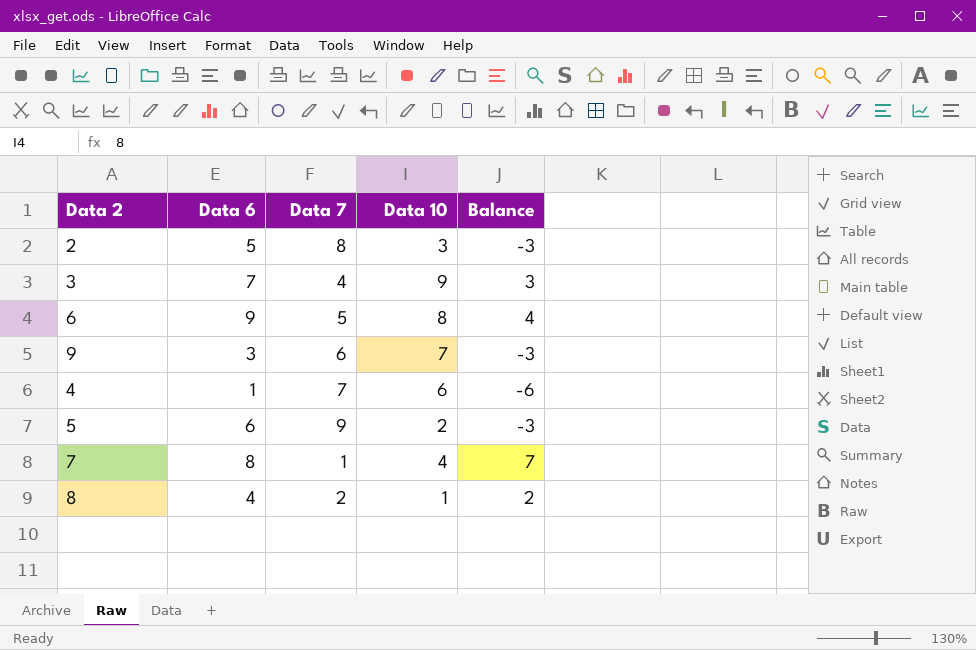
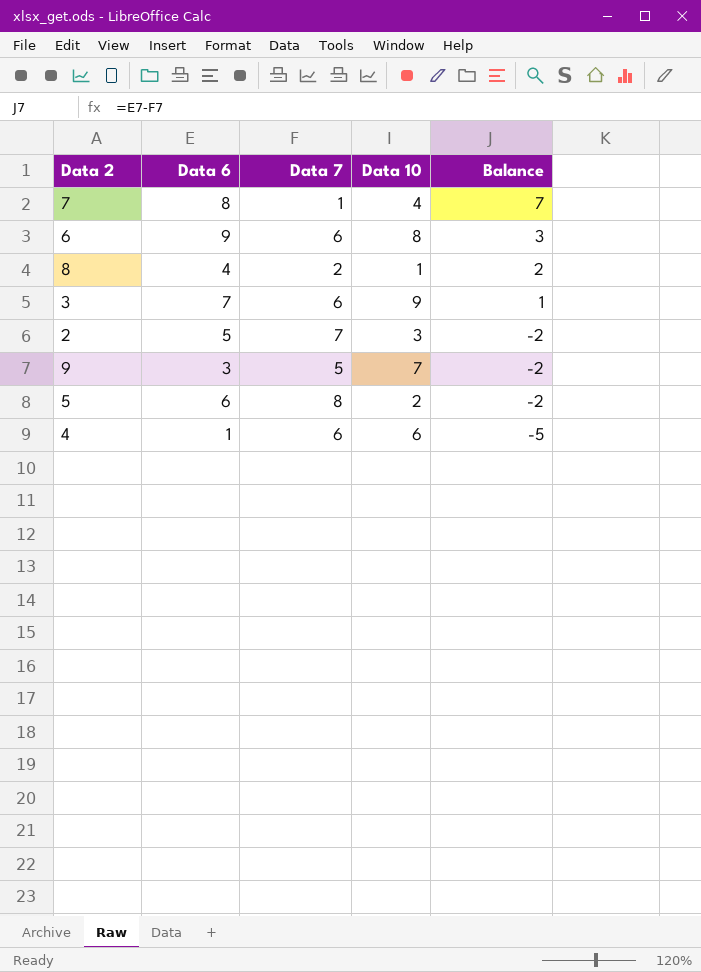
row order: none -> Balance descending
6 | Data 7: 5 -> 6
6 | Balance: 4 -> 3
3 | Data 7: 4 -> 6
3 | Balance: 3 -> 1
2 | Data 7: 8 -> 7
2 | Balance: -3 -> -2
9 | Data 7: 6 -> 5
9 | Balance: -3 -> -2
5 | Data 7: 9 -> 8
5 | Balance: -3 -> -2
4 | Data 7: 7 -> 6
4 | Balance: -6 -> -5

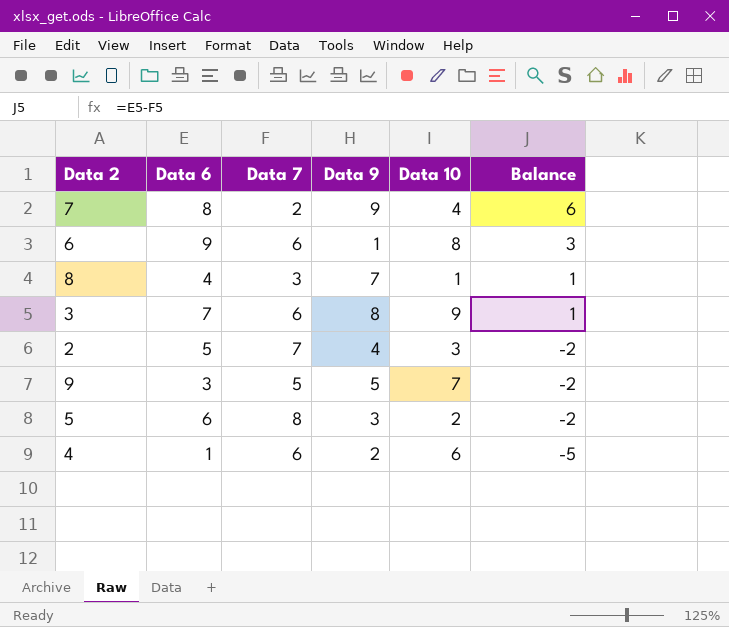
column Data 9 | position: none -> 4
7 | Data 7: 1 -> 2
7 | Balance: 7 -> 6
8 | Data 7: 2 -> 3
8 | Balance: 2 -> 1

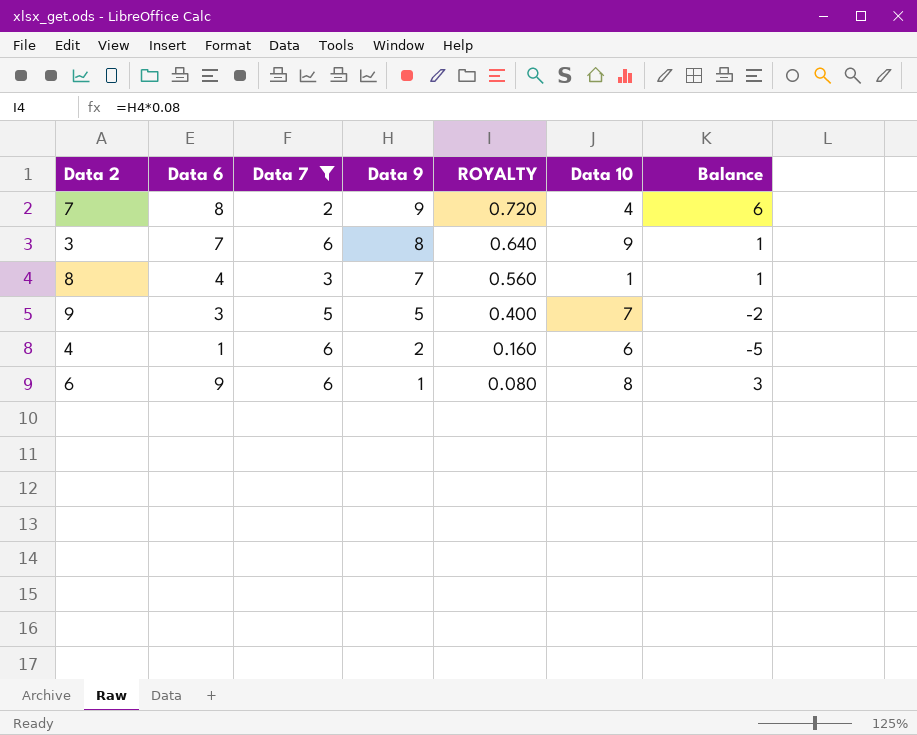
filter: none -> Data 7 <= 6
row order: Balance descending -> Data 9 descending
column ROYALTY | formula: none -> [Data 9] * 0.08

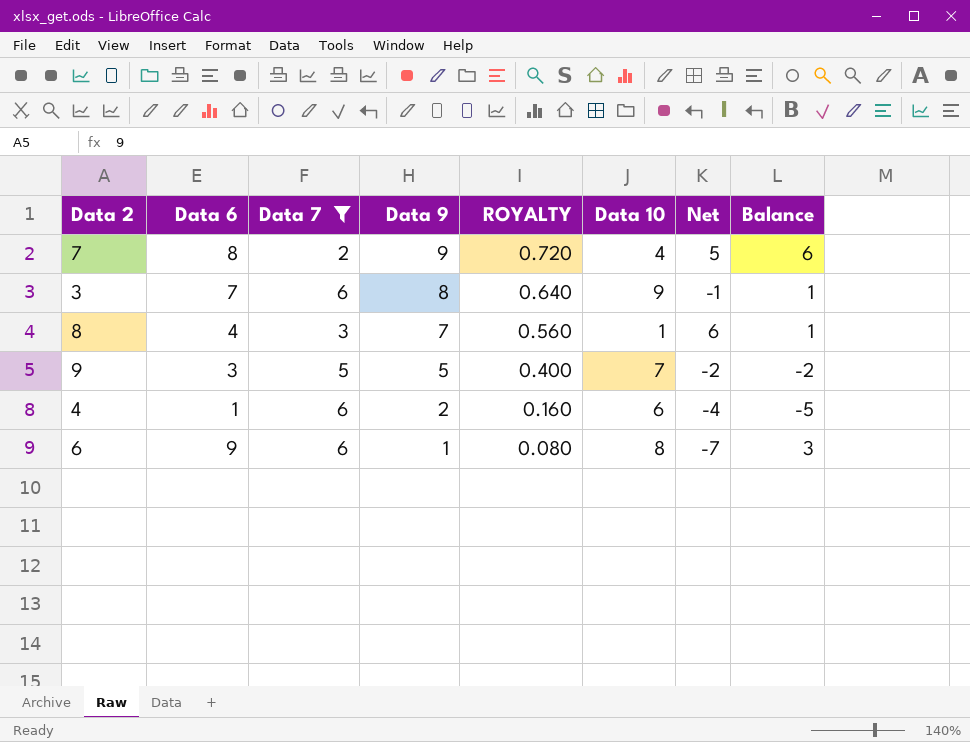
column Net | formula: none -> [Data 9] - [Data 10]

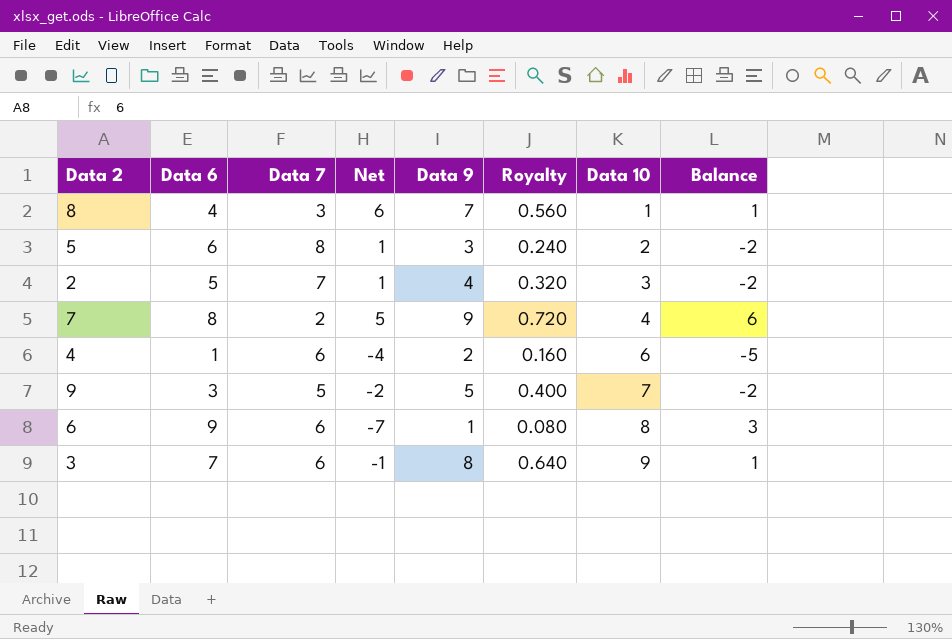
filter: Data 7 <= 6 -> none
row order: Data 9 descending -> Data 10 ascending
column Net | position: 7 -> 4
column name: ROYALTY -> Royalty

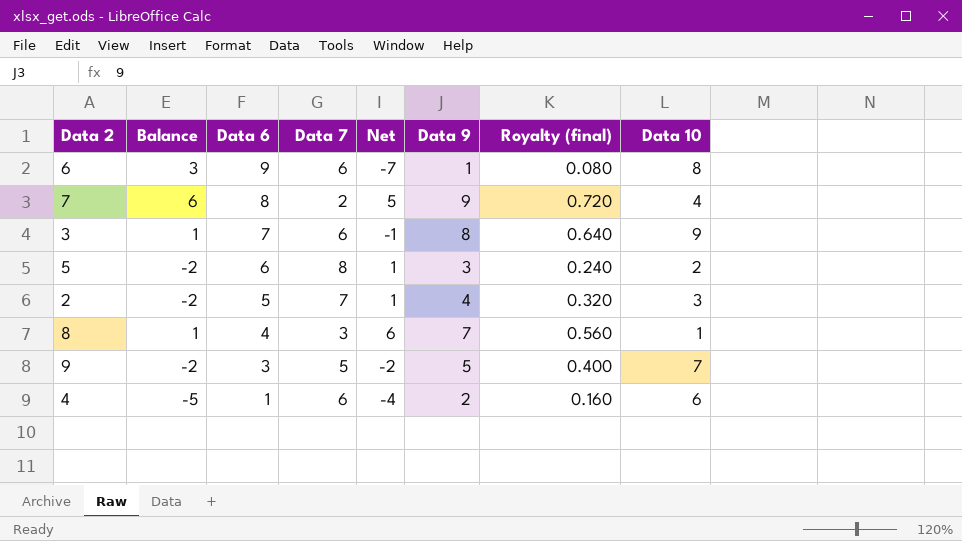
row order: Data 10 ascending -> Data 6 descending
column Balance | position: 8 -> 2
column name: Royalty -> Royalty (final)

